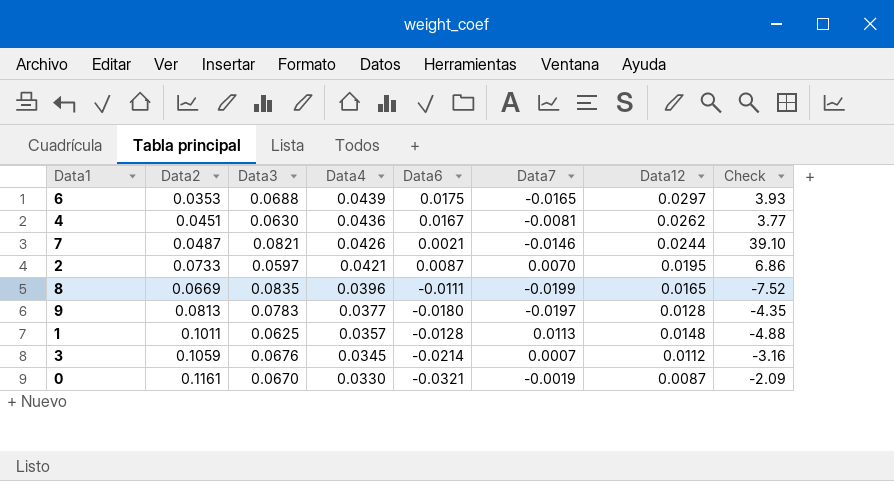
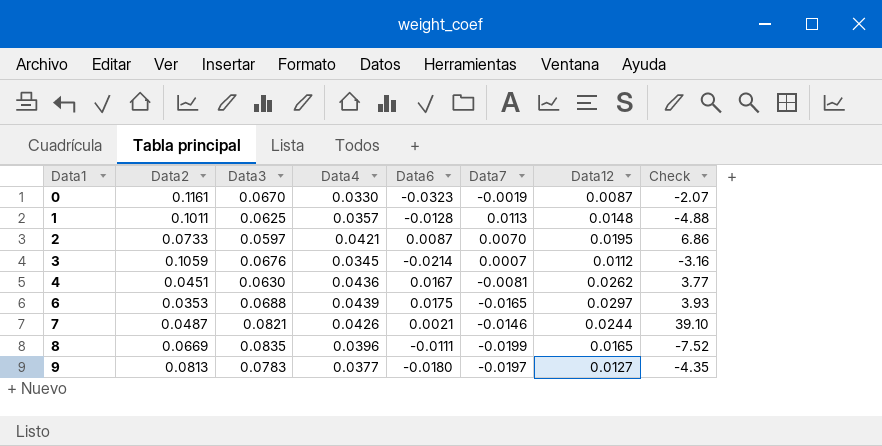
row order: Data4 descending -> Data1 ascending
0 | Data6: -0.0321 -> -0.0323
0 | Check: -2.09 -> -2.07
9 | Data12: 0.0128 -> 0.0127

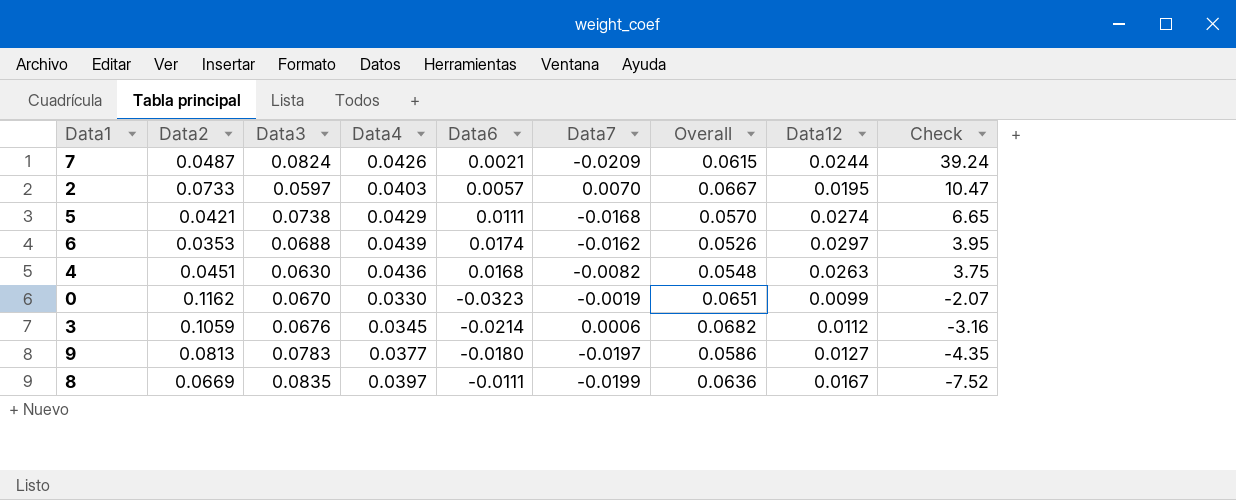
row order: Data1 ascending -> Check descending
column Overall | formula: none -> [Data3] + [Data7]
row 1: 0.1011 | 0.0625 | 0.0357 | -0.0128 | 0.0113 | 0.0148 | -4.88 -> none
7 | Data3: 0.0821 -> 0.0824
7 | Data7: -0.0146 -> -0.0209
7 | Check: 39.10 -> 39.24
2 | Data4: 0.0421 -> 0.0403
2 | Data6: 0.0087 -> 0.0057
2 | Check: 6.86 -> 10.47
row 5: none -> 0.0421 | 0.0738 | 0.0429 | 0.0111 | -0.0168 | 0.0570 | 0.0274 | 6.65
6 | Data6: 0.0175 -> 0.0174
6 | Data7: -0.0165 -> -0.0162
6 | Check: 3.93 -> 3.95
4 | Data6: 0.0167 -> 0.0168
4 | Data7: -0.0081 -> -0.0082
4 | Data12: 0.0262 -> 0.0263
4 | Check: 3.77 -> 3.75
0 | Data2: 0.1161 -> 0.1162
0 | Data12: 0.0087 -> 0.0099
3 | Data7: 0.0007 -> 0.0006
8 | Data4: 0.0396 -> 0.0397
8 | Data12: 0.0165 -> 0.0167

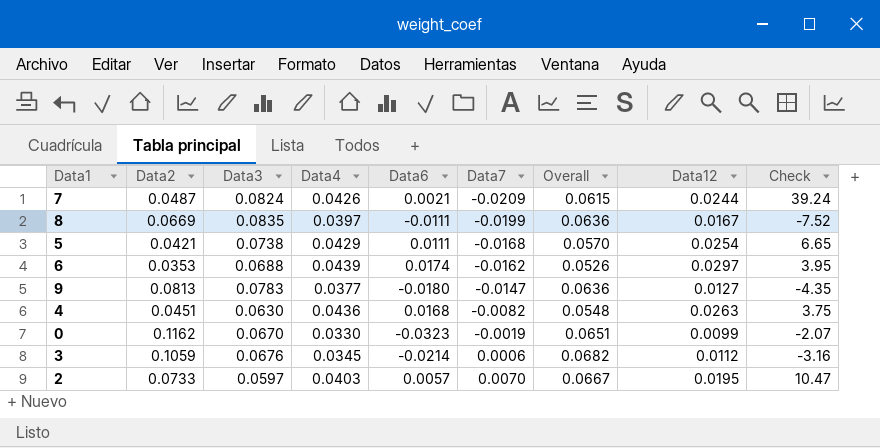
row order: Check descending -> Data7 ascending
5 | Data12: 0.0274 -> 0.0254
9 | Data7: -0.0197 -> -0.0147
9 | Overall: 0.0586 -> 0.0636

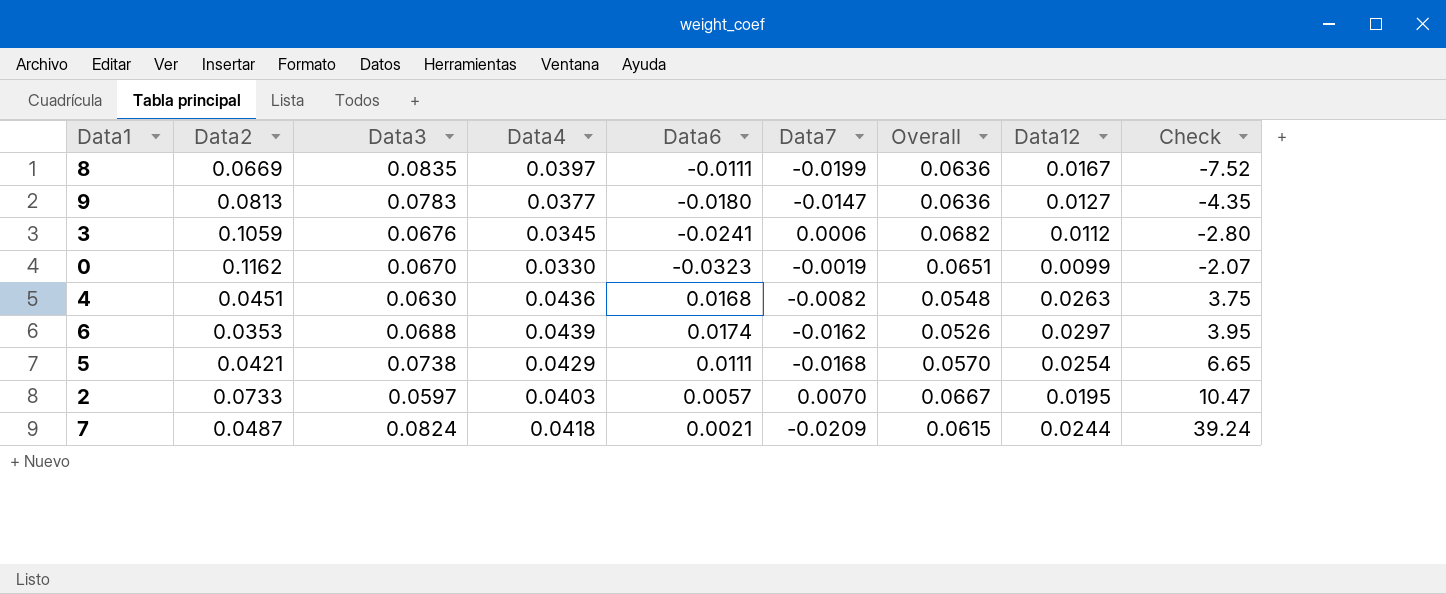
row order: Data7 ascending -> Check ascending
3 | Data6: -0.0214 -> -0.0241
3 | Check: -3.16 -> -2.80
7 | Data4: 0.0426 -> 0.0418

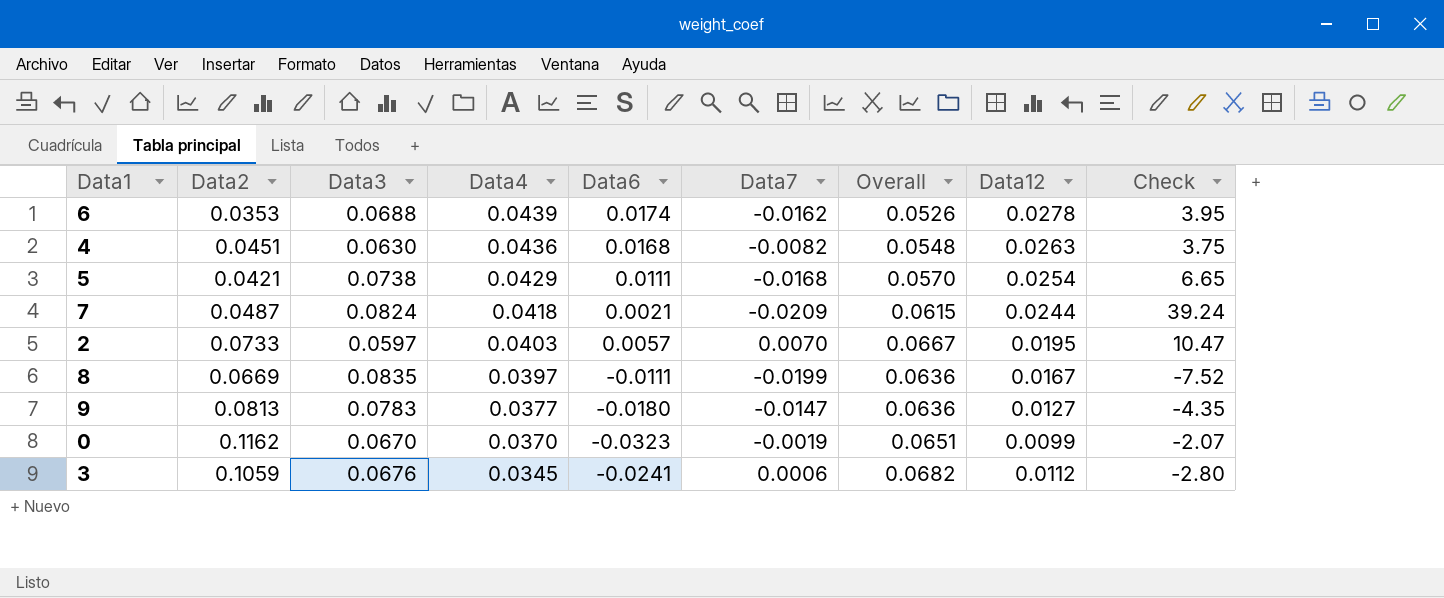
row order: Check ascending -> Data4 descending
6 | Data12: 0.0297 -> 0.0278
0 | Data4: 0.0330 -> 0.0370

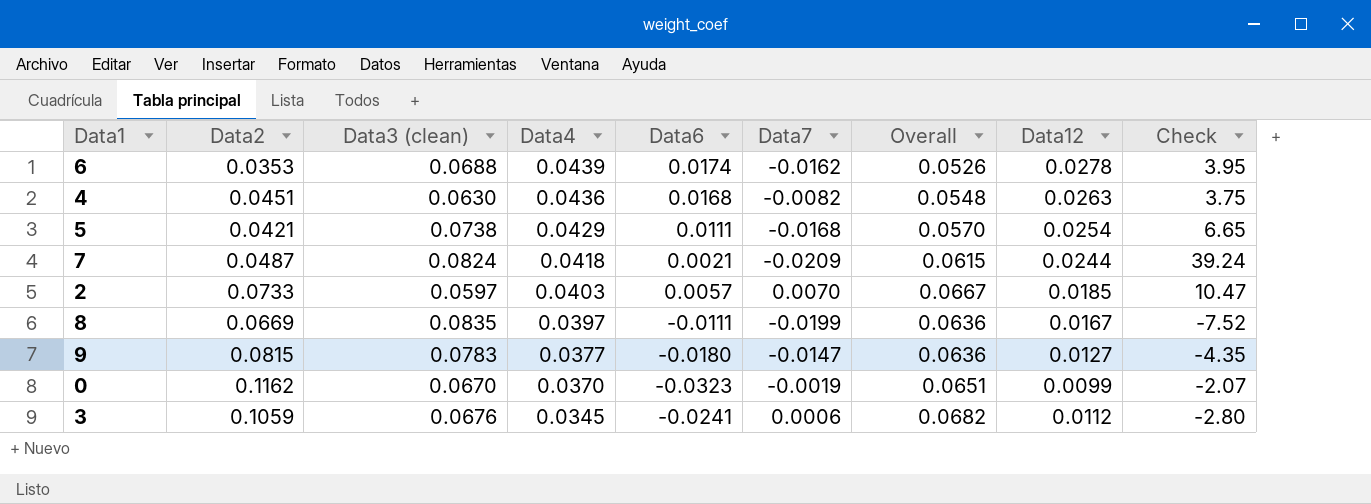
column name: Data3 -> Data3 (clean)
2 | Data12: 0.0195 -> 0.0185
9 | Data2: 0.0813 -> 0.0815

